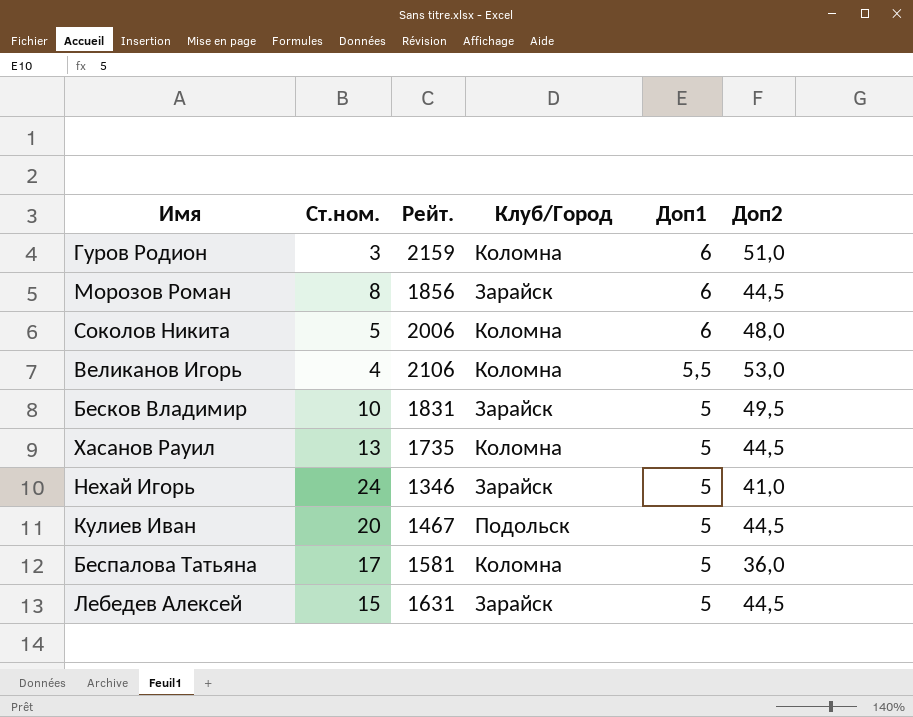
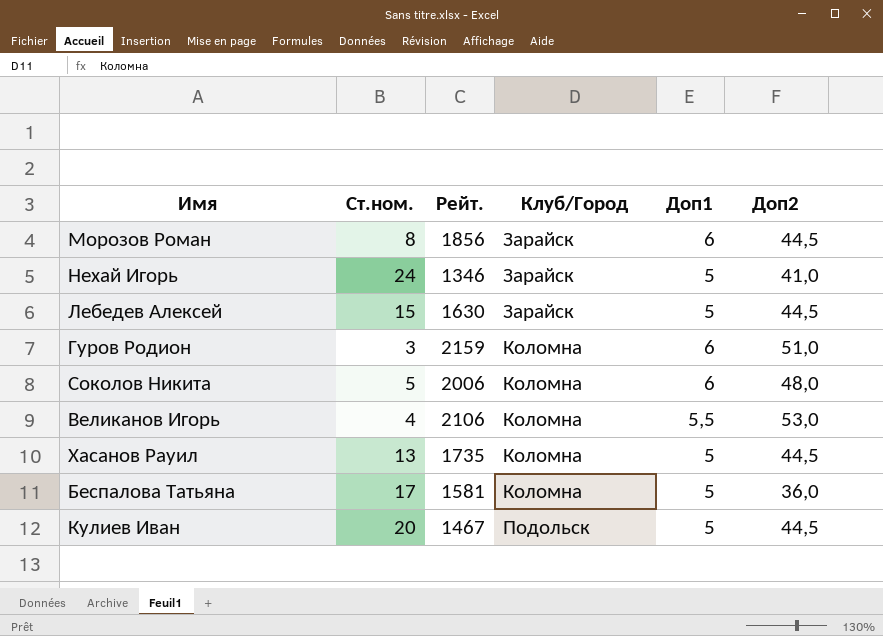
row order: Доп1 descending -> Клуб/Город ascending
row Бесков Владимир: 10 | 1831 | Зарайск | 5 | 49,5 -> none
Лебедев Алексей | Рейт.: 1631 -> 1630

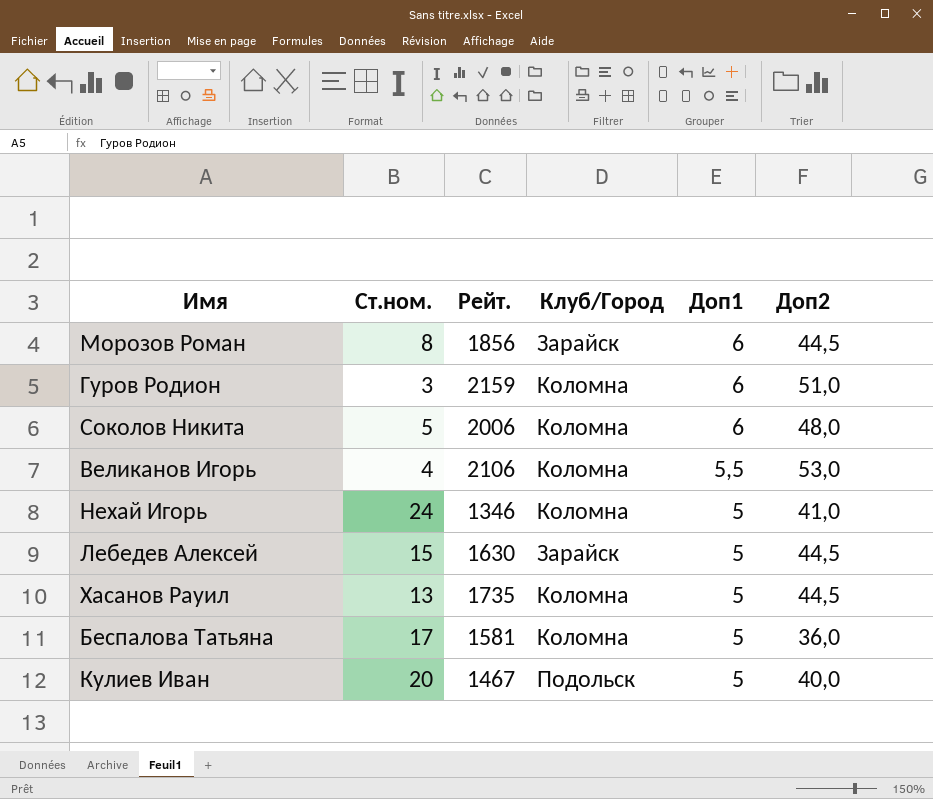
row order: Клуб/Город ascending -> Доп1 descending
Нехай Игорь | Клуб/Город: Зарайск -> Коломна
Кулиев Иван | Доп2: 44,5 -> 40,0

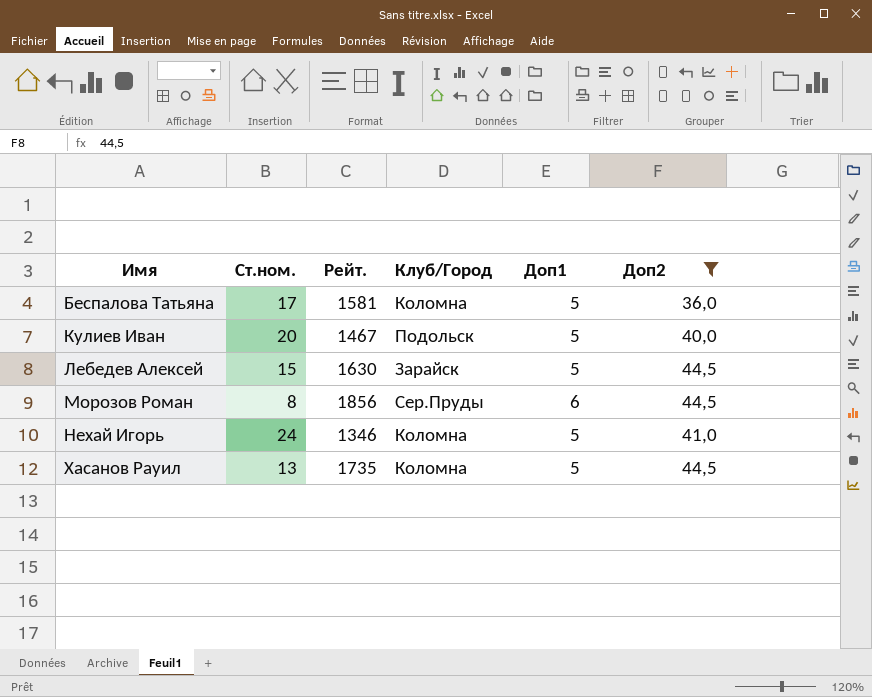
filter: none -> Доп2 <= 44,5
row order: Доп1 descending -> Имя ascending
Морозов Роман | Клуб/Город: Зарайск -> Сер.Пруды

